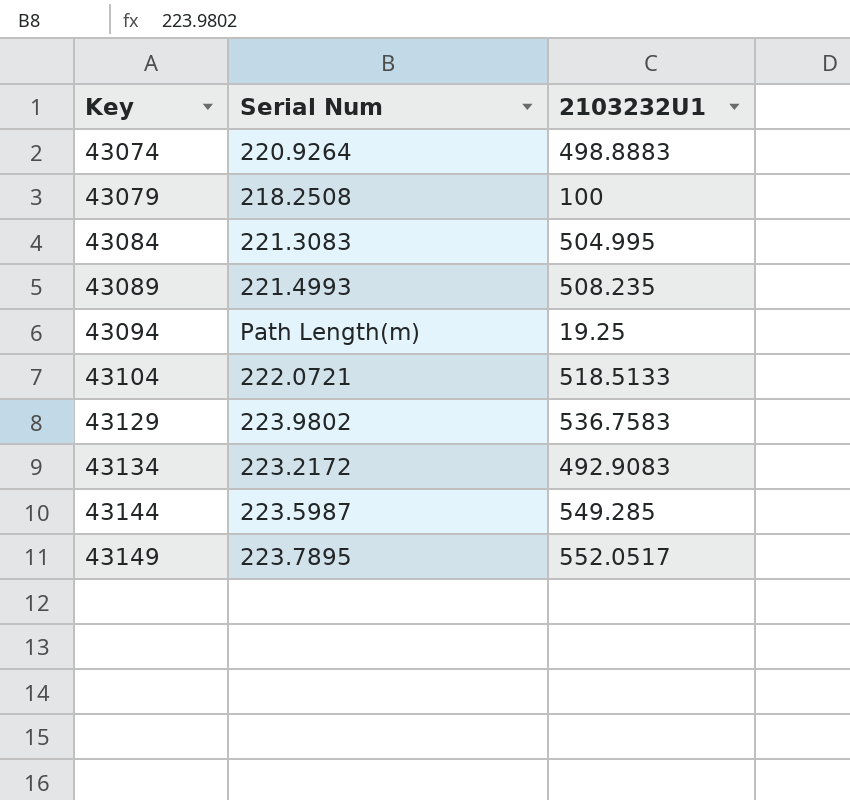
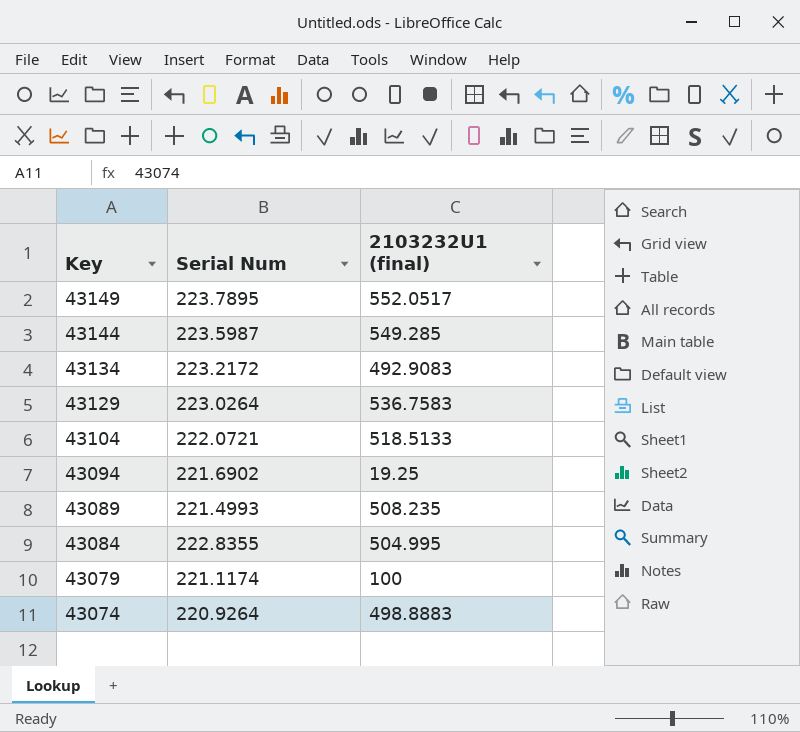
row order: Key ascending -> Key descending
column name: 2103232U1 -> 2103232U1 (final)
43129 | Serial Num: 223.9802 -> 223.0264
43094 | Serial Num: Path Length(m) -> 221.6902
43084 | Serial Num: 221.3083 -> 222.8355
43079 | Serial Num: 218.2508 -> 221.1174

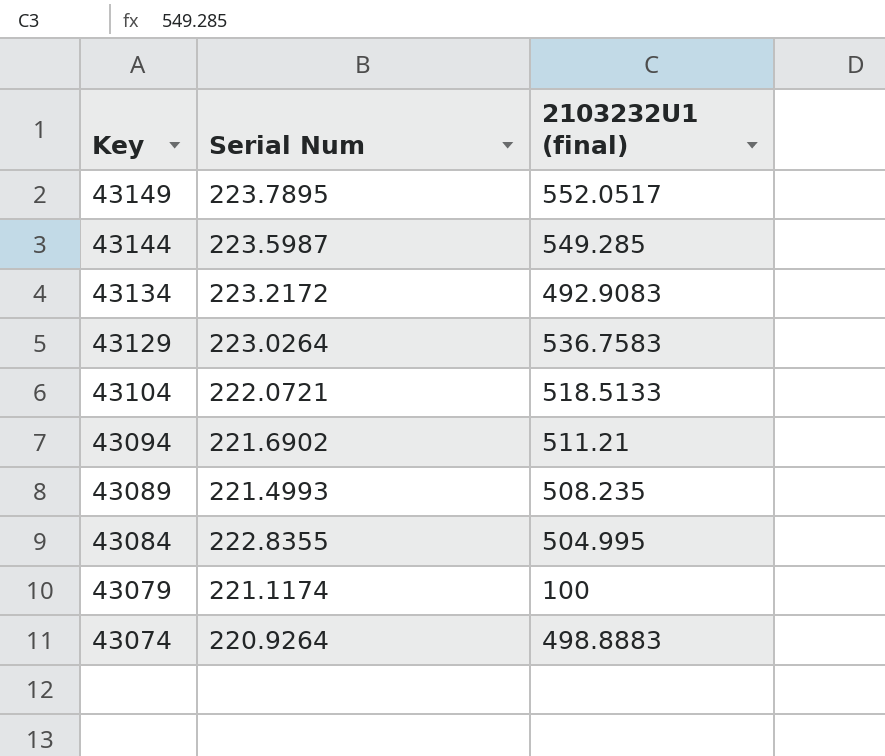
43094 | 2103232U1 (final): 19.25 -> 511.21

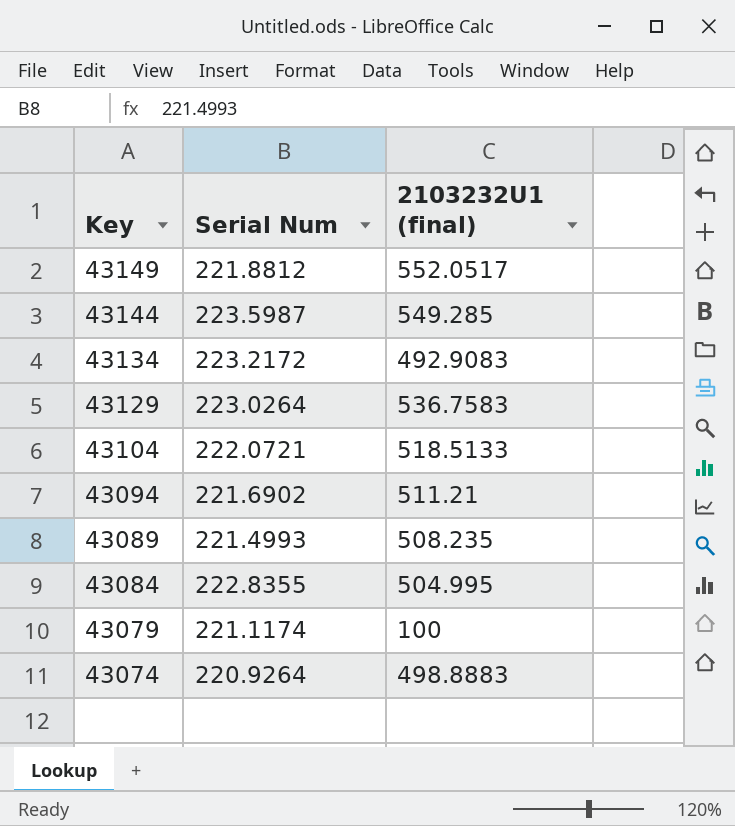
43149 | Serial Num: 223.7895 -> 221.8812

